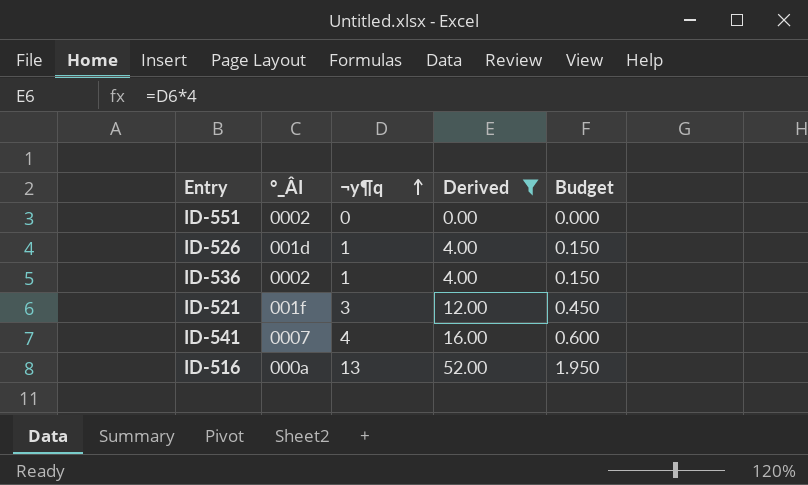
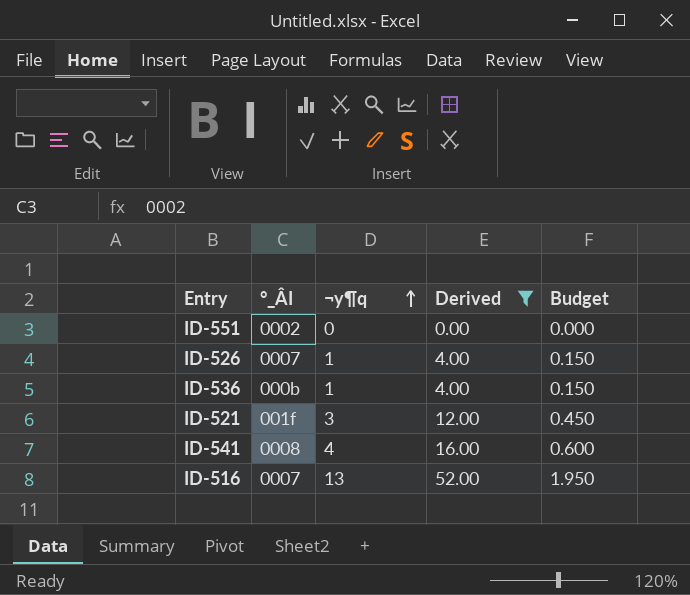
ID-526 | °_ÂI: 001d -> 0007
ID-536 | °_ÂI: 0002 -> 000b
ID-541 | °_ÂI: 0007 -> 0008
ID-516 | °_ÂI: 000a -> 0007

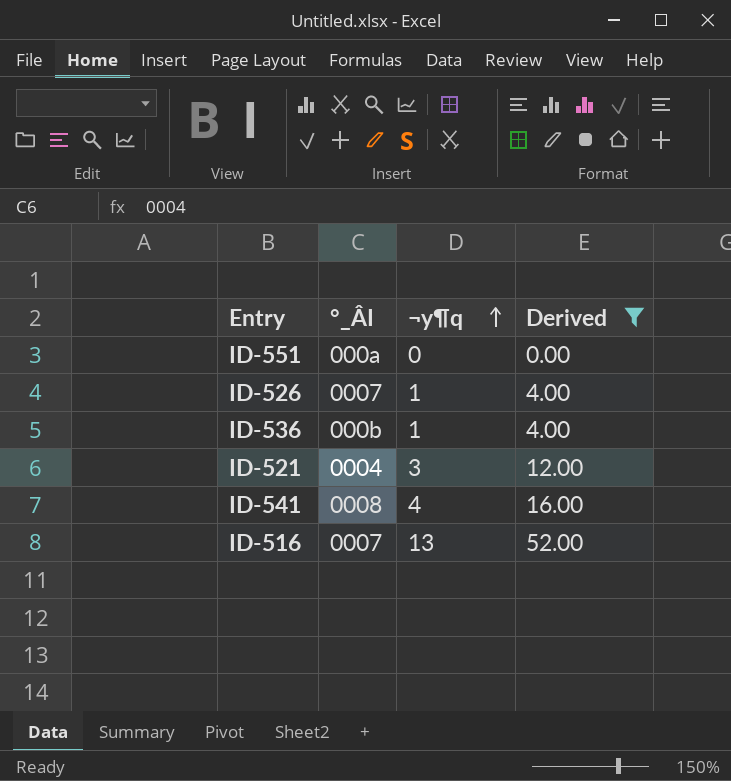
column Budget | formula: [¬y¶q] * 0.15 -> none
ID-551 | °_ÂI: 0002 -> 000a
ID-521 | °_ÂI: 001f -> 0004

